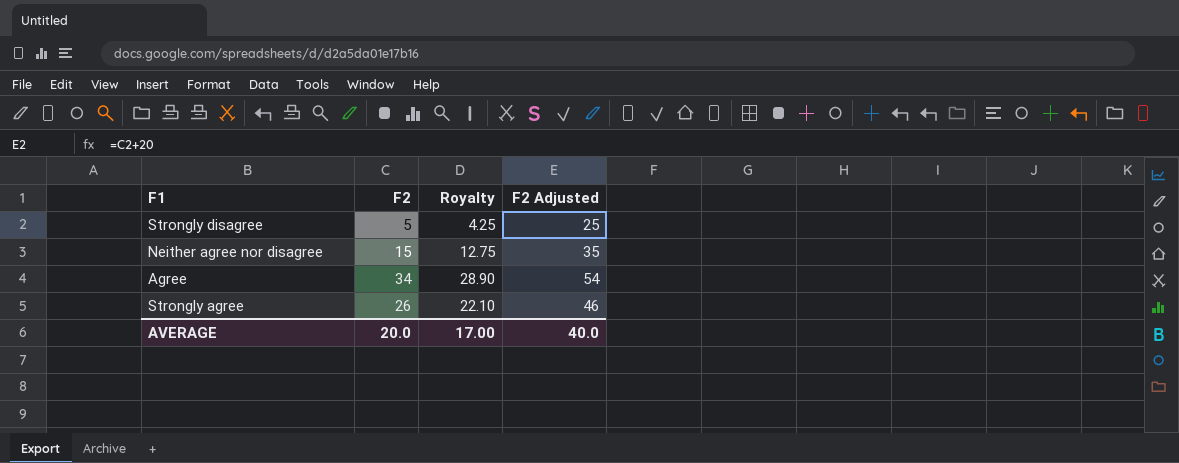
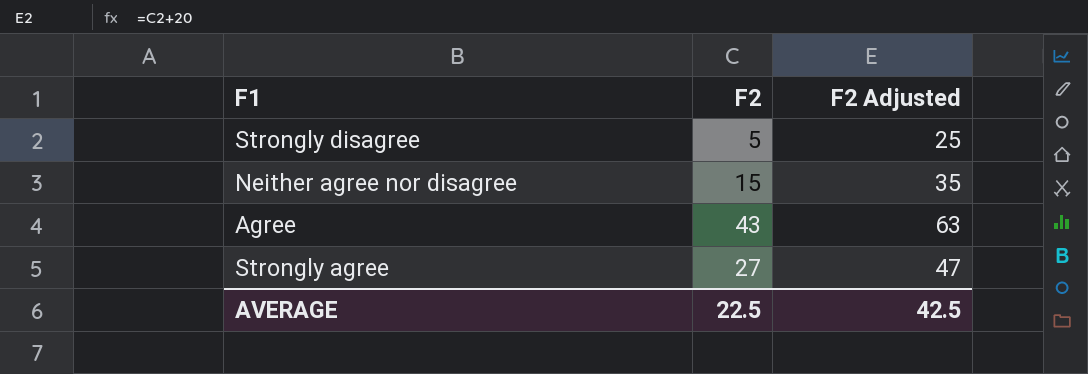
column Royalty | formula: [F2] * 0.85 -> none
Agree | F2: 34 -> 43
Agree | F2 Adjusted: 54 -> 63
Strongly agree | F2: 26 -> 27
Strongly agree | F2 Adjusted: 46 -> 47
AVERAGE | F2: 20.0 -> 22.5
AVERAGE | F2 Adjusted: 40.0 -> 42.5

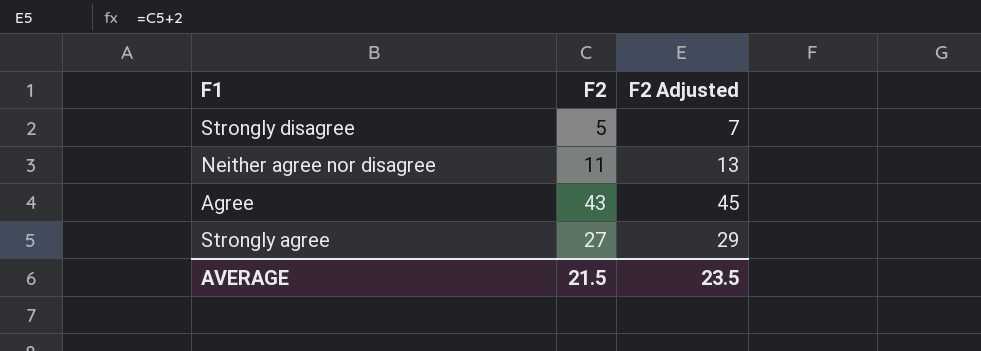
column F2 Adjusted | formula: [F2] + 20 -> [F2] + 2
Neither agree nor disagree | F2: 15 -> 11
AVERAGE | F2: 22.5 -> 21.5
AVERAGE | F2 Adjusted: 42.5 -> 23.5

